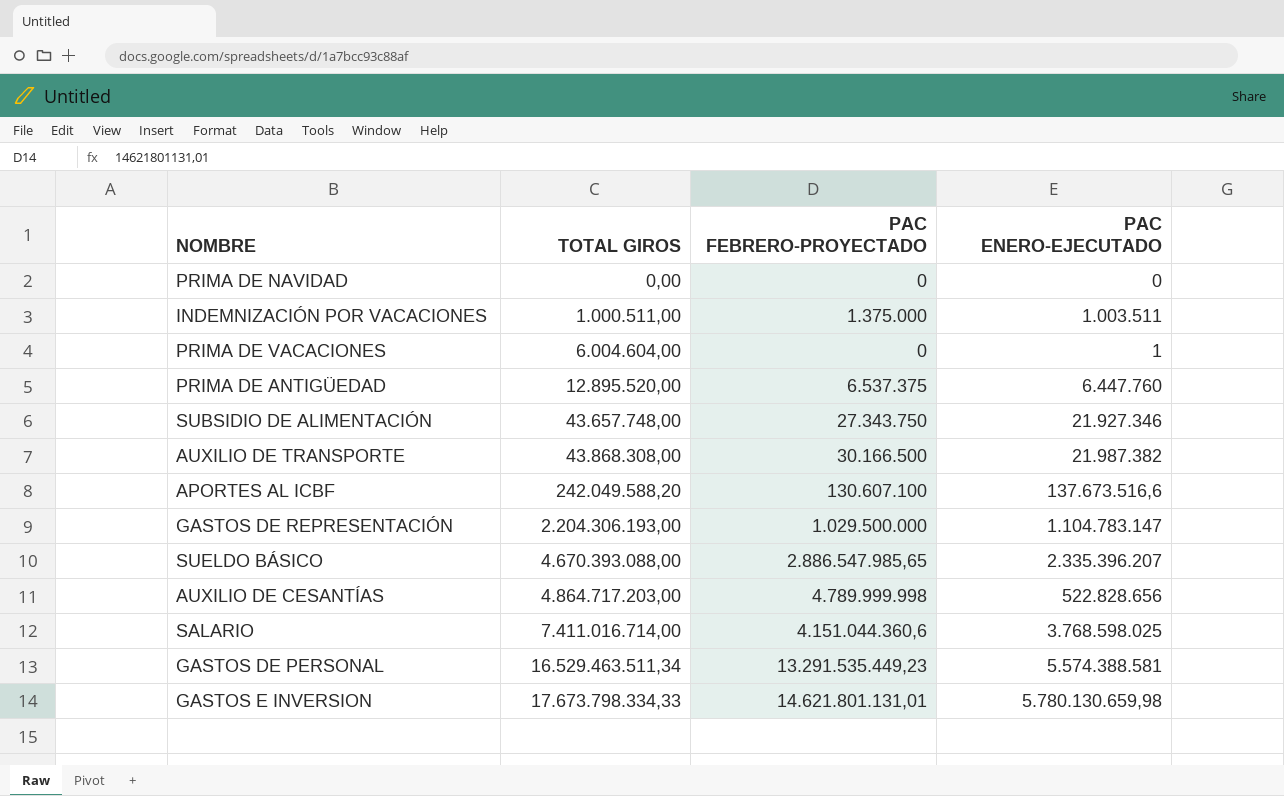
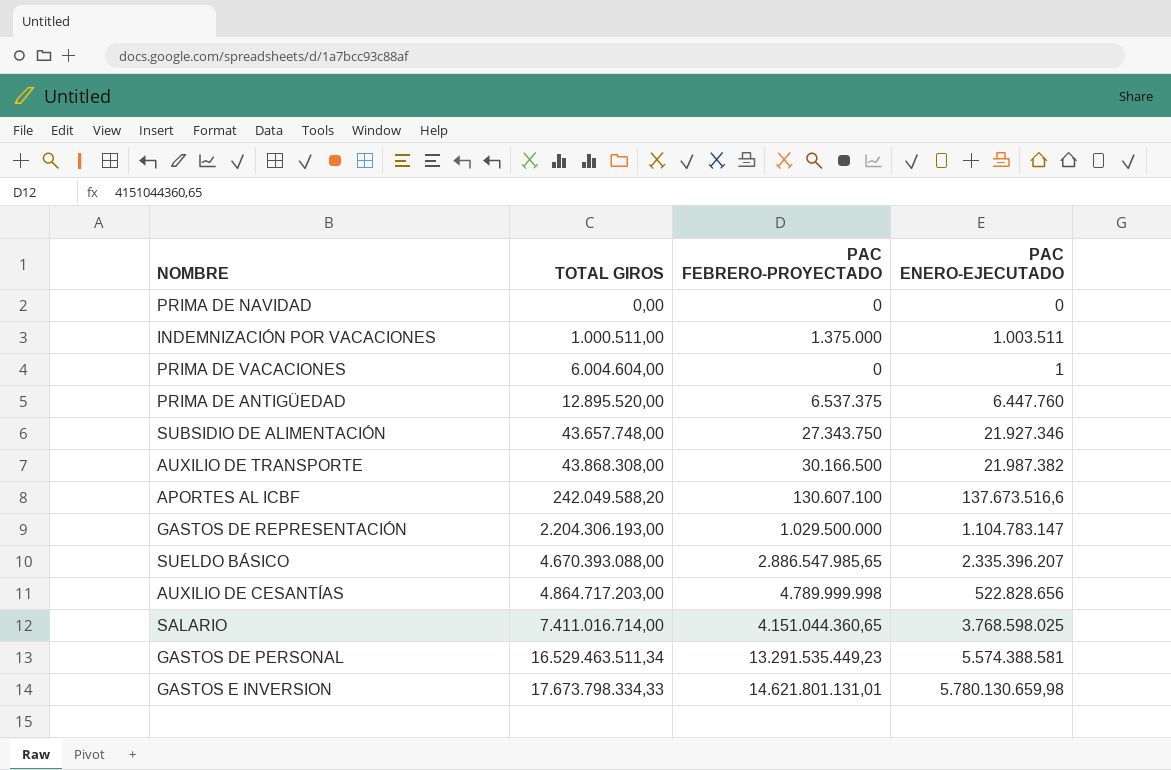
SALARIO | PAC FEBRERO-PROYECTADO: 4.151.044.360,6 -> 4.151.044.360,65

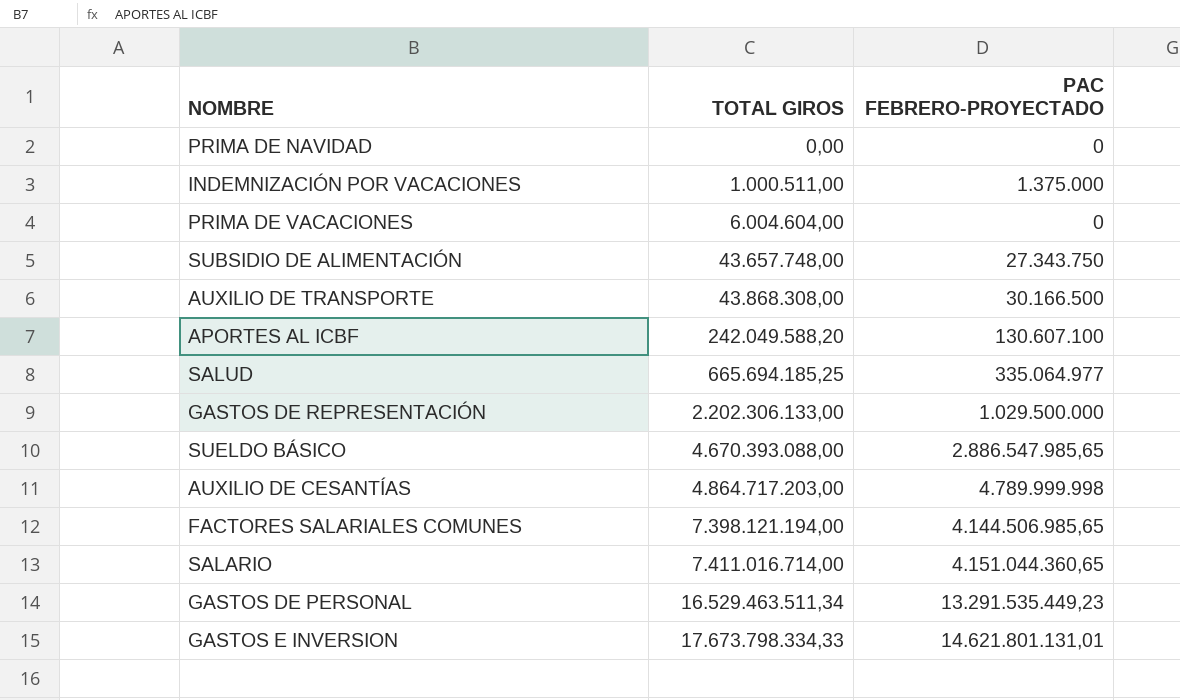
column PAC ENERO-EJECUTADO | position: 4 -> none
row PRIMA DE ANTIGÜEDAD: 12.895.520,00 | 6.537.375 | 6.447.760 -> none
row SALUD: none -> 665.694.185,25 | 335.064.977
GASTOS DE REPRESENTACIÓN | TOTAL GIROS: 2.204.306.193,00 -> 2.202.306.133,00
row FACTORES SALARIALES COMUNES: none -> 7.398.121.194,00 | 4.144.506.985,65

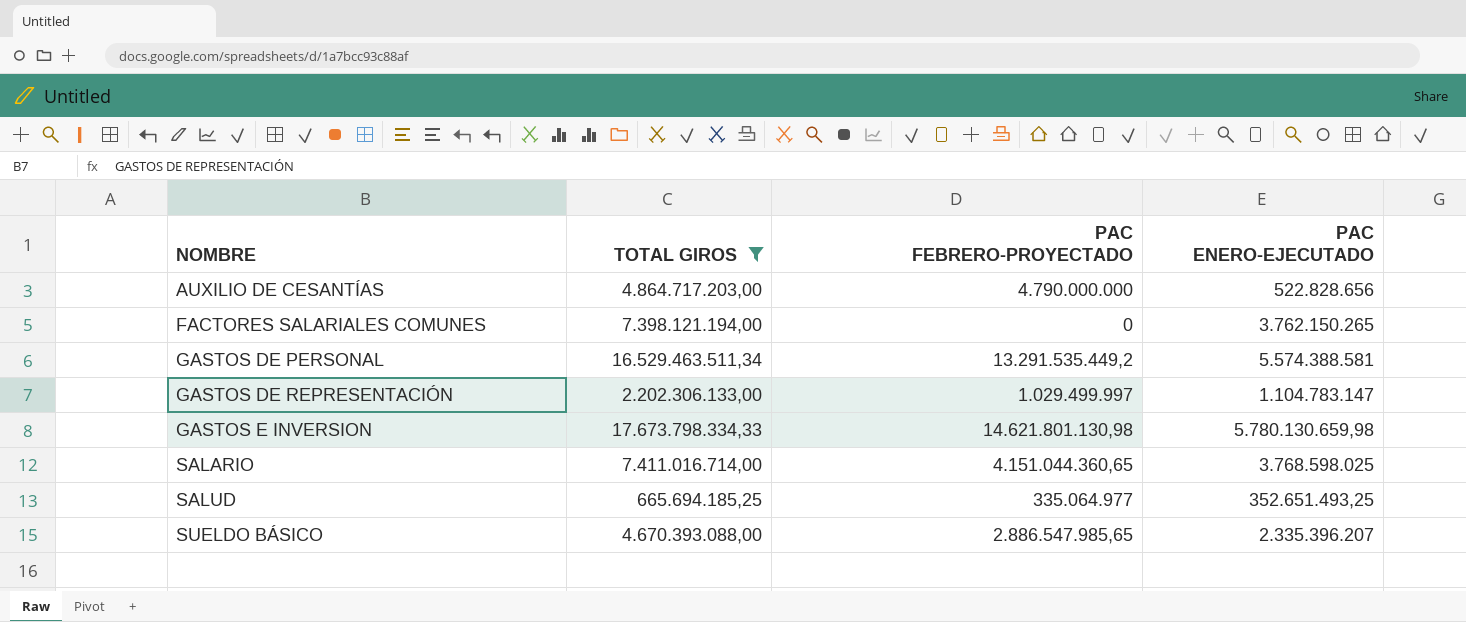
filter: none -> TOTAL GIROS >= 665.694.185,25
row order: TOTAL GIROS ascending -> NOMBRE ascending
column PAC ENERO-EJECUTADO | position: none -> 4
AUXILIO DE CESANTÍAS | PAC FEBRERO-PROYECTADO: 4.789.999.998 -> 4.790.000.000
FACTORES SALARIALES COMUNES | PAC FEBRERO-PROYECTADO: 4.144.506.985,65 -> 0
GASTOS DE PERSONAL | PAC FEBRERO-PROYECTADO: 13.291.535.449,23 -> 13.291.535.449,2
GASTOS DE REPRESENTACIÓN | PAC FEBRERO-PROYECTADO: 1.029.500.000 -> 1.029.499.997
GASTOS E INVERSION | PAC FEBRERO-PROYECTADO: 14.621.801.131,01 -> 14.621.801.130,98

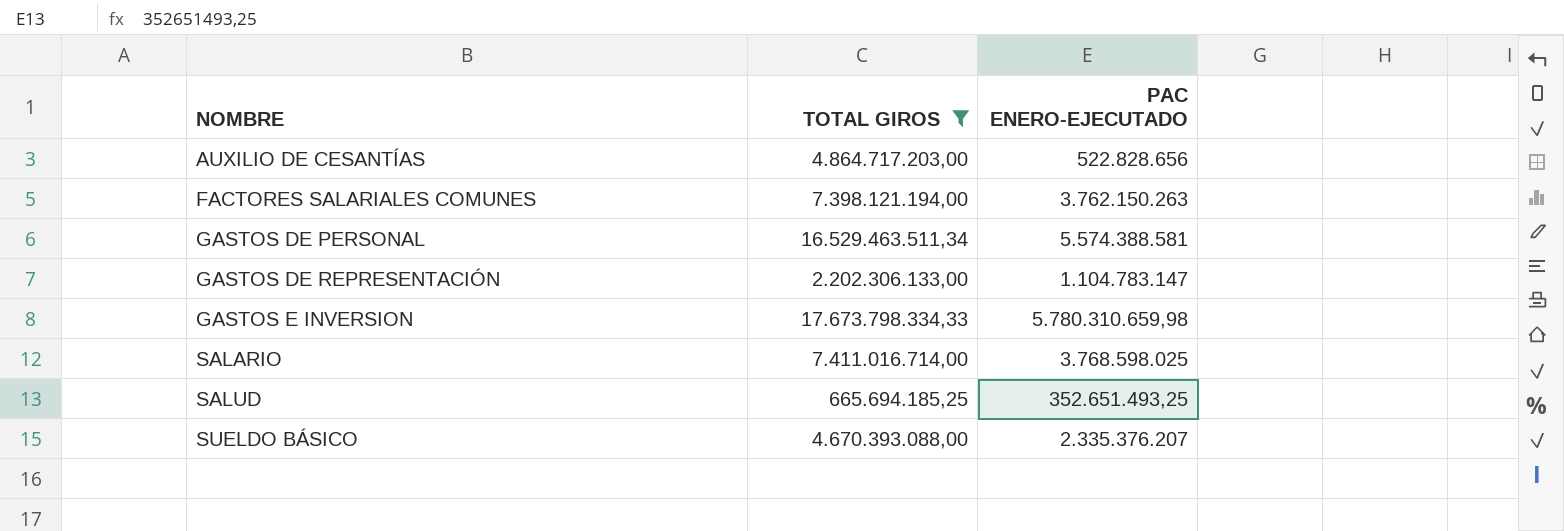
column PAC FEBRERO-PROYECTADO | position: 3 -> none
FACTORES SALARIALES COMUNES | PAC ENERO-EJECUTADO: 3.762.150.265 -> 3.762.150.263
GASTOS E INVERSION | PAC ENERO-EJECUTADO: 5.780.130.659,98 -> 5.780.310.659,98
SUELDO BÁSICO | PAC ENERO-EJECUTADO: 2.335.396.207 -> 2.335.376.207

